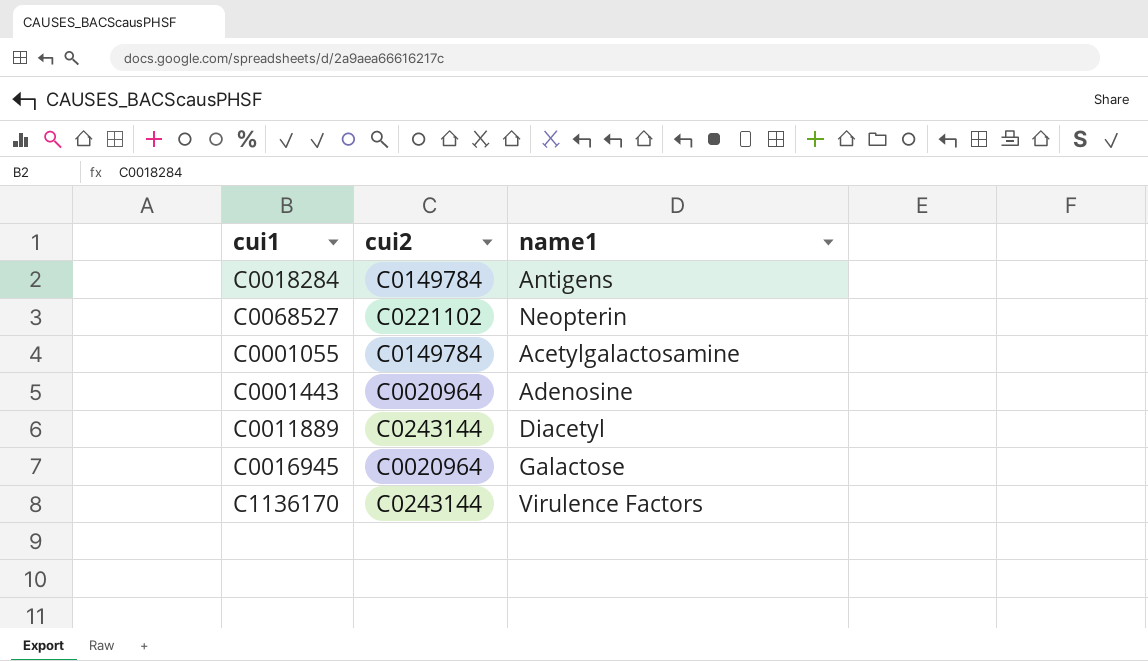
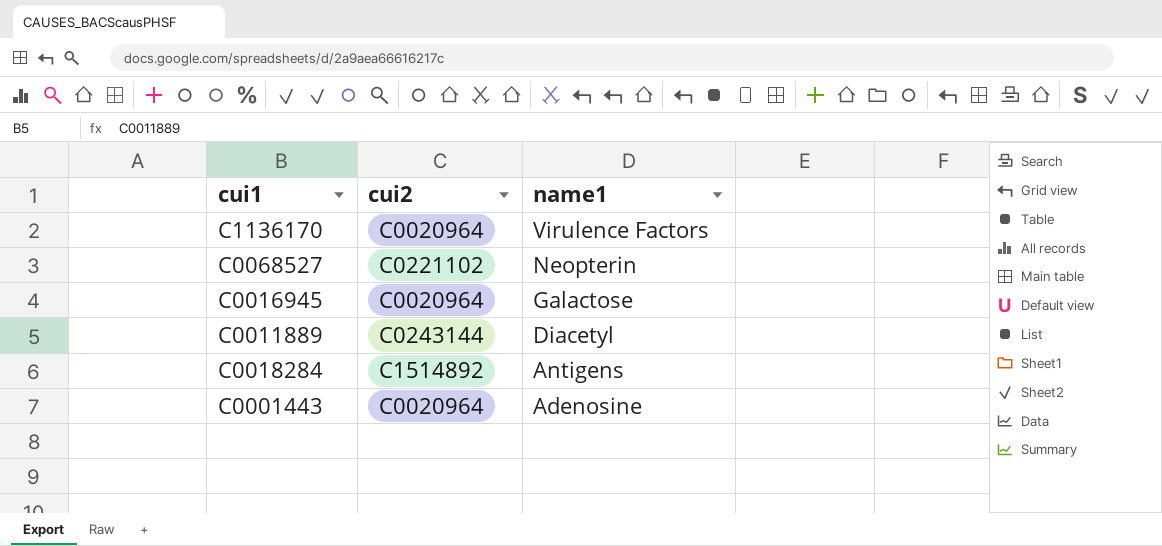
row order: none -> name1 descending
row C0001055: C0149784 | Acetylgalactosamine -> none
C1136170 | cui2: C0243144 -> C0020964
C0018284 | cui2: C0149784 -> C1514892

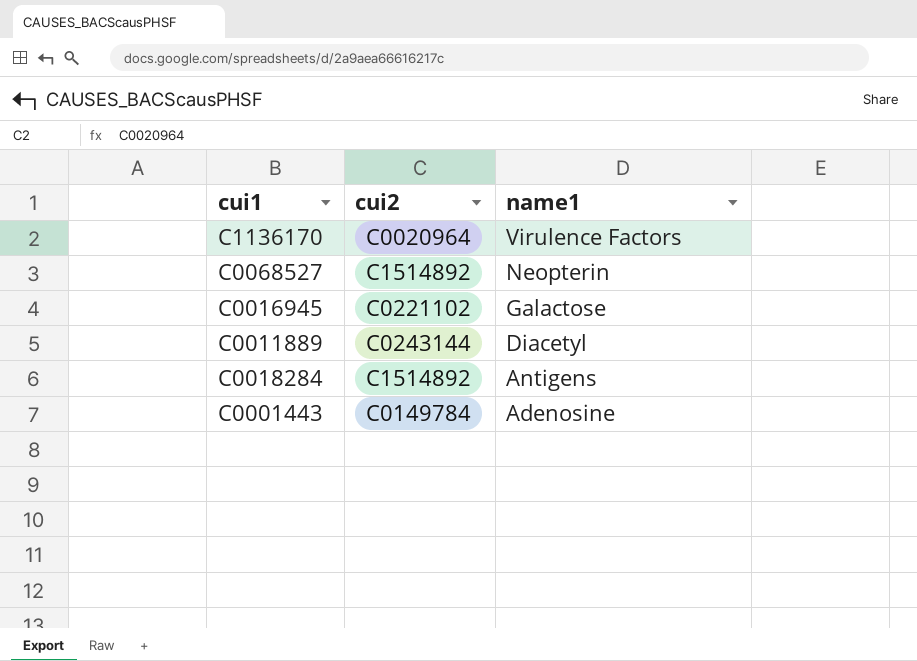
C0068527 | cui2: C0221102 -> C1514892
C0016945 | cui2: C0020964 -> C0221102
C0001443 | cui2: C0020964 -> C0149784

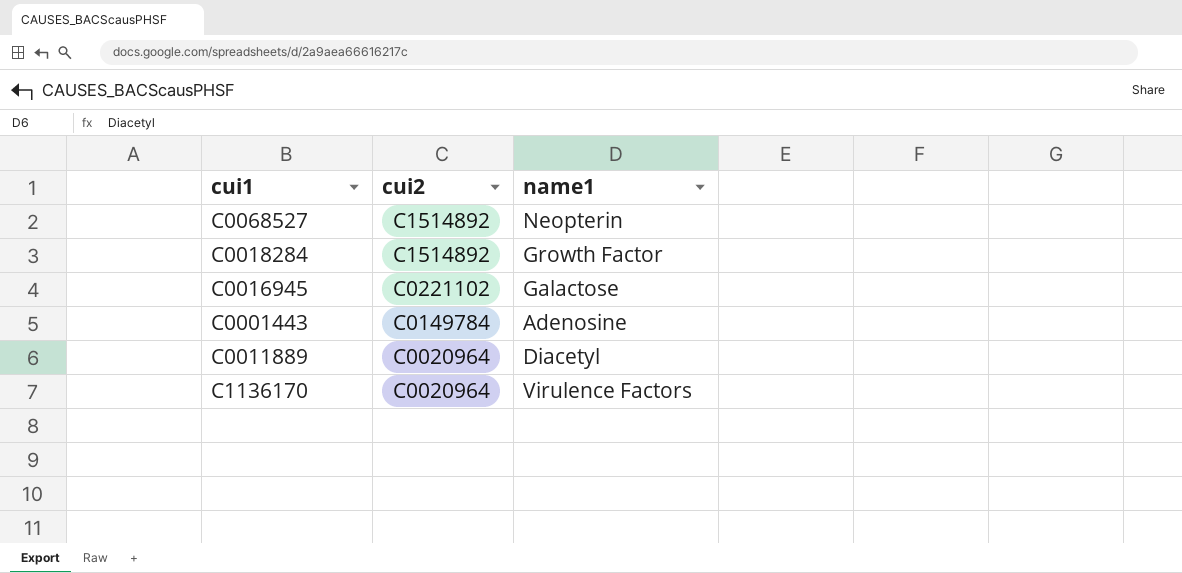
row order: name1 descending -> cui2 descending
C0018284 | name1: Antigens -> Growth Factor
C0011889 | cui2: C0243144 -> C0020964

